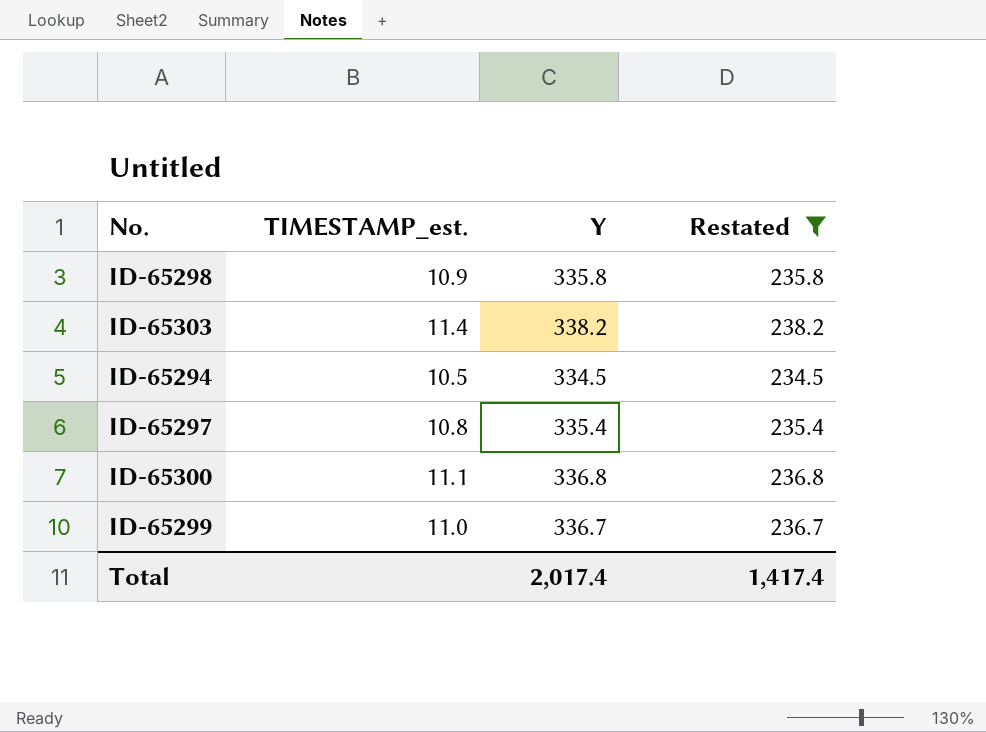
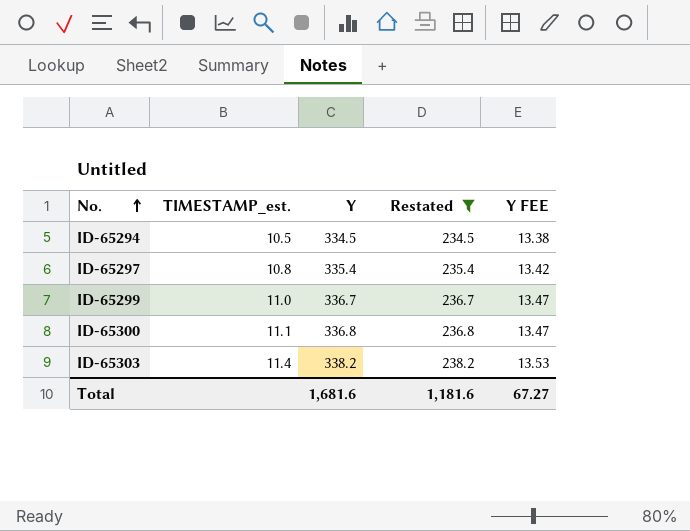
row order: none -> No. ascending
column Y FEE | formula: none -> [Y] * 0.04
row ID-65298: 10.9 | 335.8 | 235.8 -> none
Total | Y: 2,017.4 -> 1,681.6
Total | Restated: 1,417.4 -> 1,181.6

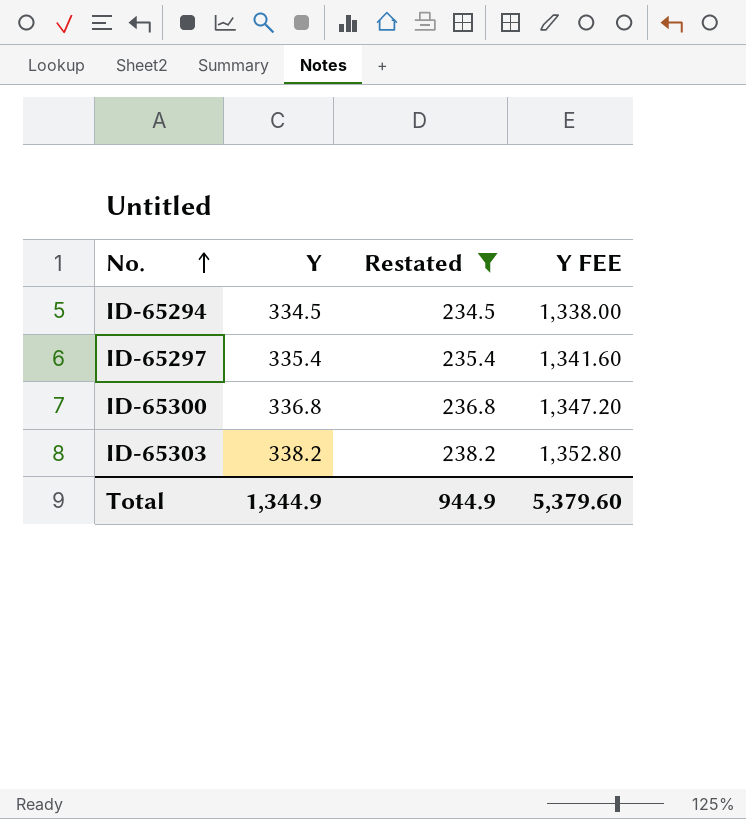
column TIMESTAMP_est. | position: 2 -> none
column Y FEE | formula: [Y] * 0.04 -> [Y] * 4
row ID-65299: 11.0 | 336.7 | 236.7 | 13.47 -> none
Total | Y: 1,681.6 -> 1,344.9
Total | Restated: 1,181.6 -> 944.9
Total | Y FEE: 67.27 -> 5,379.60

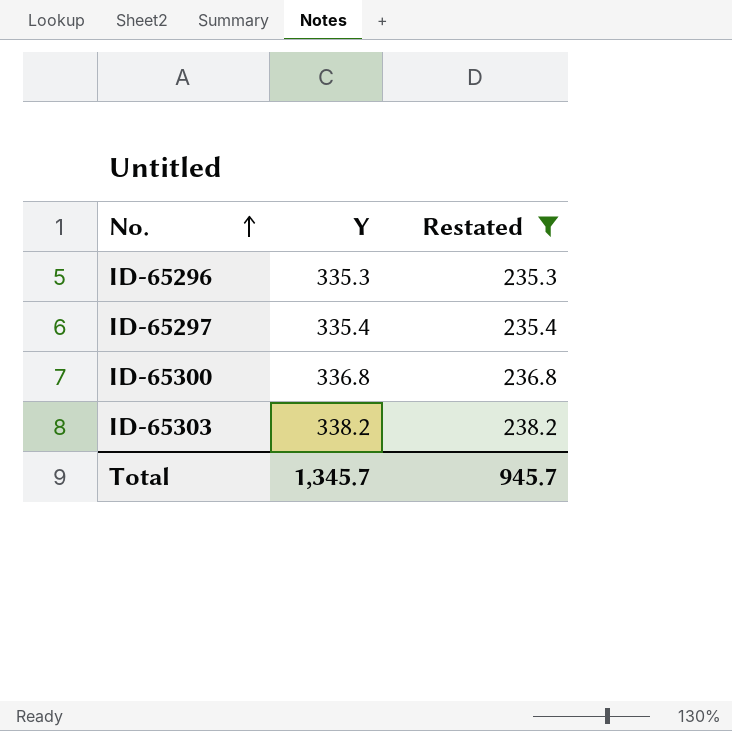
column Y FEE | formula: [Y] * 4 -> none
row ID-65294: 334.5 | 234.5 | 1,338.00 -> none
row ID-65296: none -> 335.3 | 235.3
Total | Y: 1,344.9 -> 1,345.7
Total | Restated: 944.9 -> 945.7

